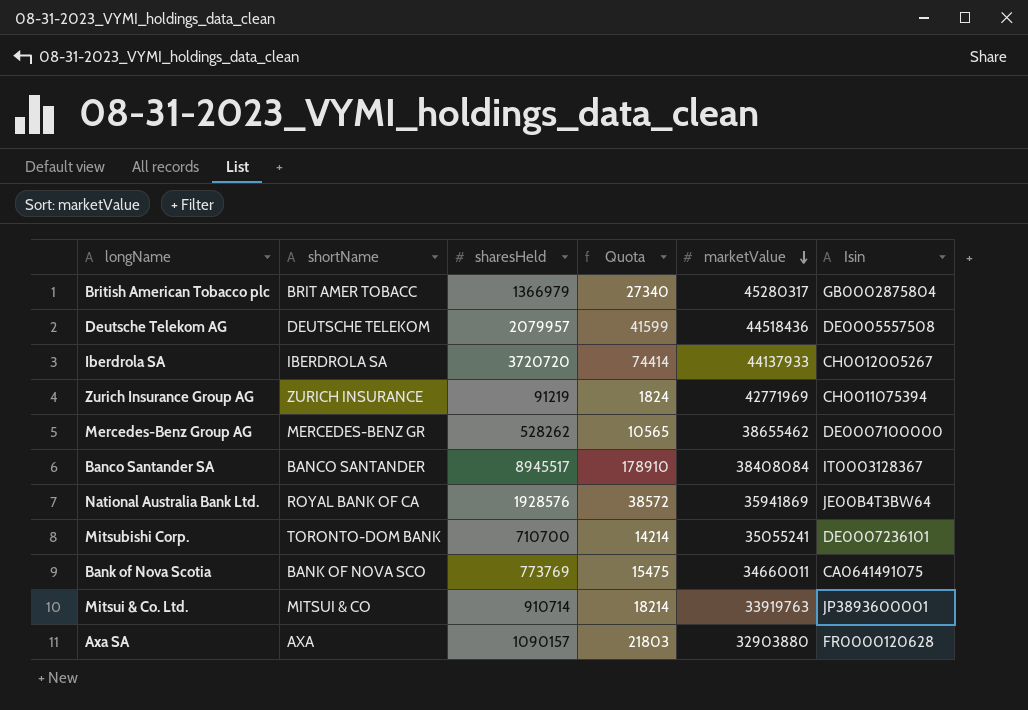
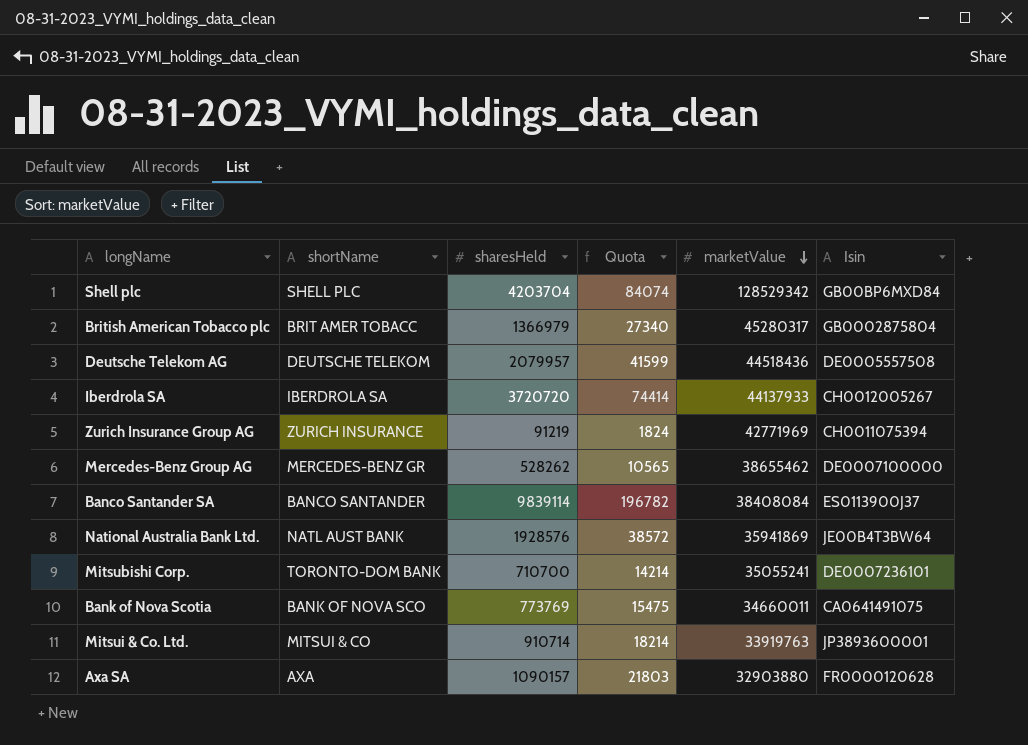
row Shell plc: none -> SHELL PLC | 4203704 | 84074 | 128529342 | GB00BP6MXD84
Banco Santander SA | sharesHeld: 8945517 -> 9839114
Banco Santander SA | Quota: 178910 -> 196782
Banco Santander SA | Isin: IT0003128367 -> ES0113900J37
National Australia Bank Ltd. | shortName: ROYAL BANK OF CA -> NATL AUST BANK

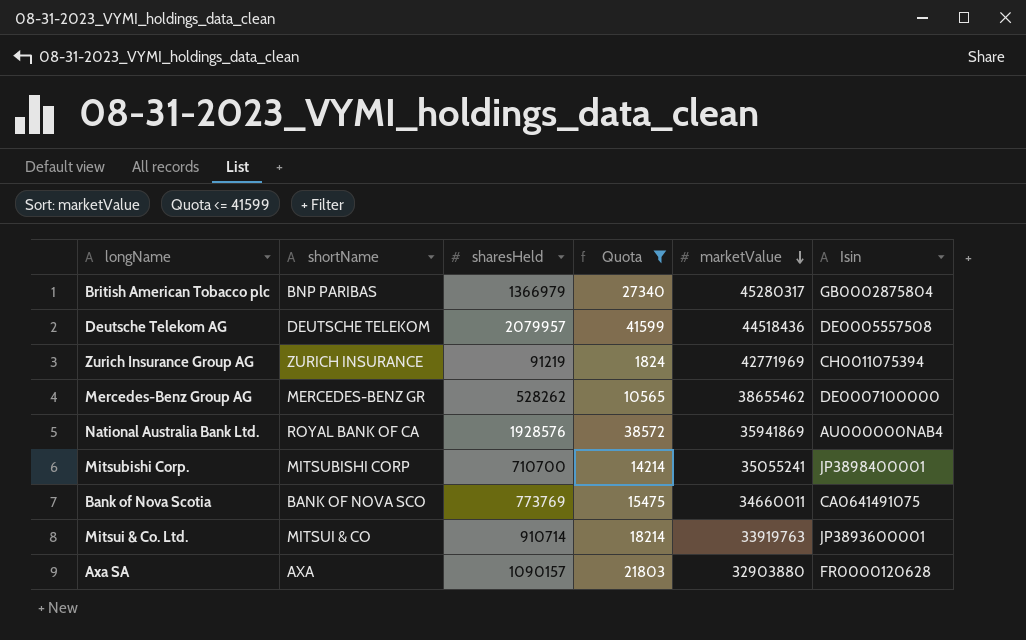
filter: none -> Quota <= 41599
British American Tobacco plc | shortName: BRIT AMER TOBACC -> BNP PARIBAS
National Australia Bank Ltd. | shortName: NATL AUST BANK -> ROYAL BANK OF CA
National Australia Bank Ltd. | Isin: JE00B4T3BW64 -> AU000000NAB4
Mitsubishi Corp. | shortName: TORONTO-DOM BANK -> MITSUBISHI CORP
Mitsubishi Corp. | Isin: DE0007236101 -> JP3898400001

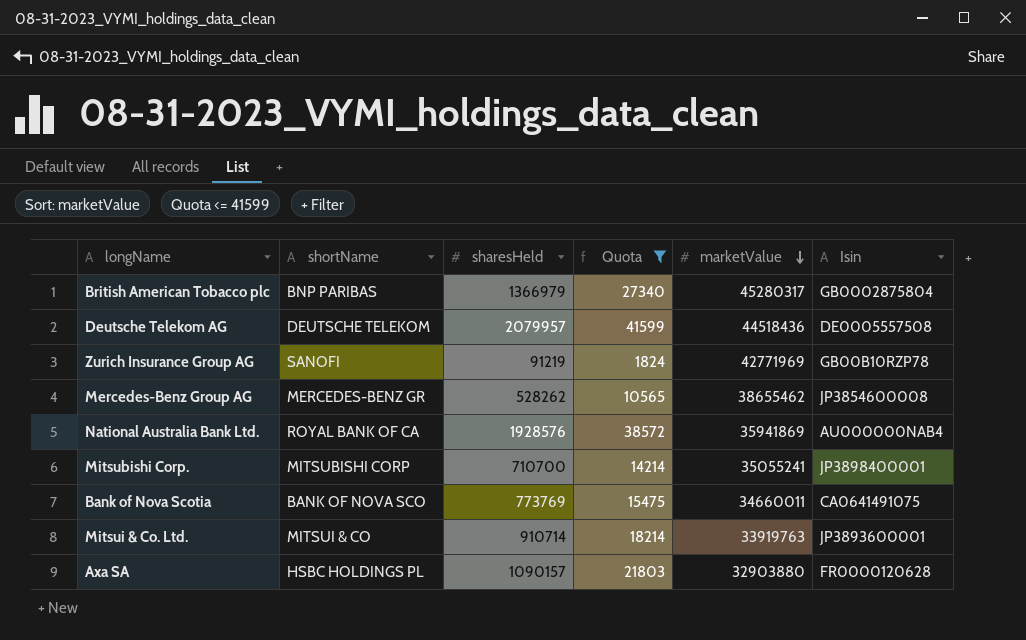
Zurich Insurance Group AG | shortName: ZURICH INSURANCE -> SANOFI
Zurich Insurance Group AG | Isin: CH0011075394 -> GB00B10RZP78
Mercedes-Benz Group AG | Isin: DE0007100000 -> JP3854600008
Axa SA | shortName: AXA -> HSBC HOLDINGS PL

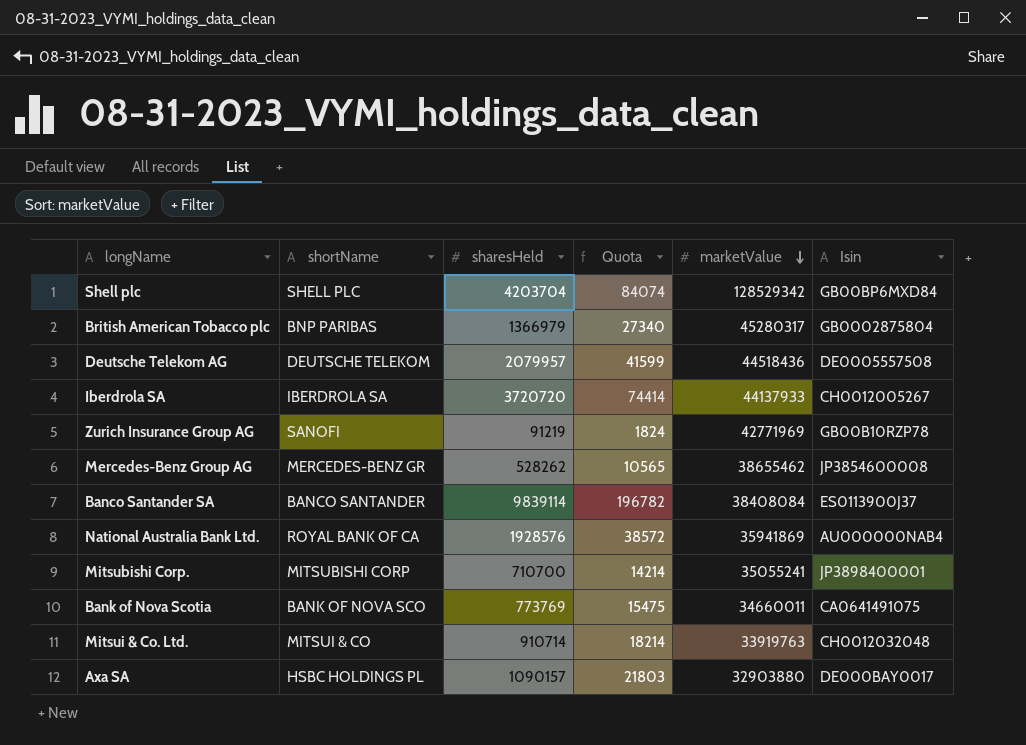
filter: Quota <= 41599 -> none
Mitsui & Co. Ltd. | Isin: JP3893600001 -> CH0012032048
Axa SA | Isin: FR0000120628 -> DE000BAY0017

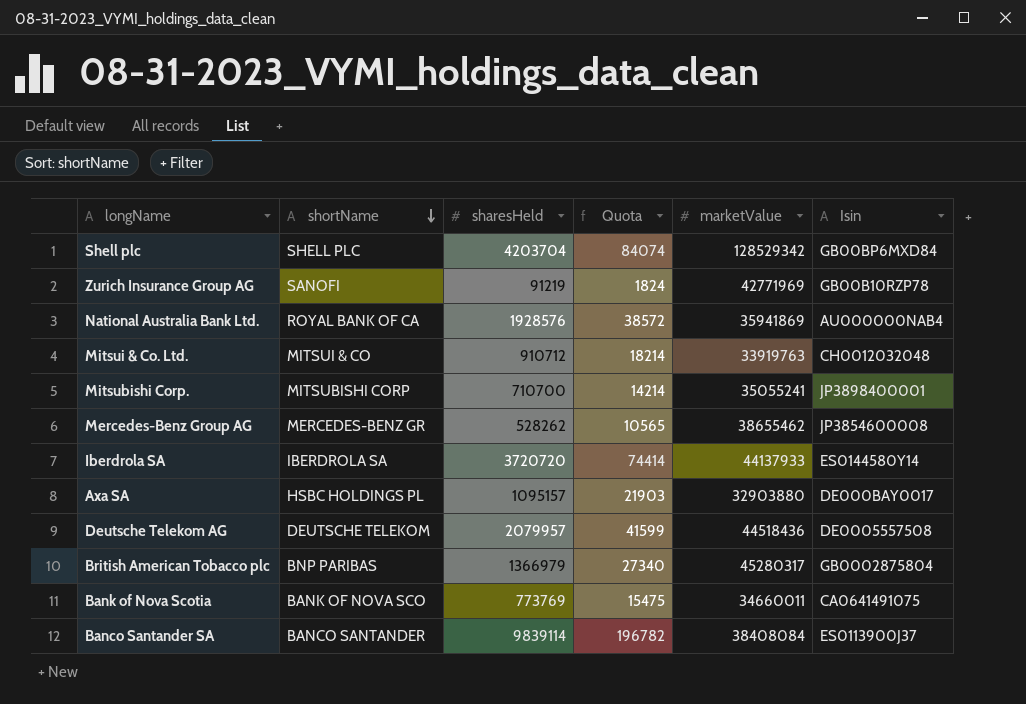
row order: marketValue descending -> shortName descending
Mitsui & Co. Ltd. | sharesHeld: 910714 -> 910712
Iberdrola SA | Isin: CH0012005267 -> ES0144580Y14
Axa SA | sharesHeld: 1090157 -> 1095157
Axa SA | Quota: 21803 -> 21903

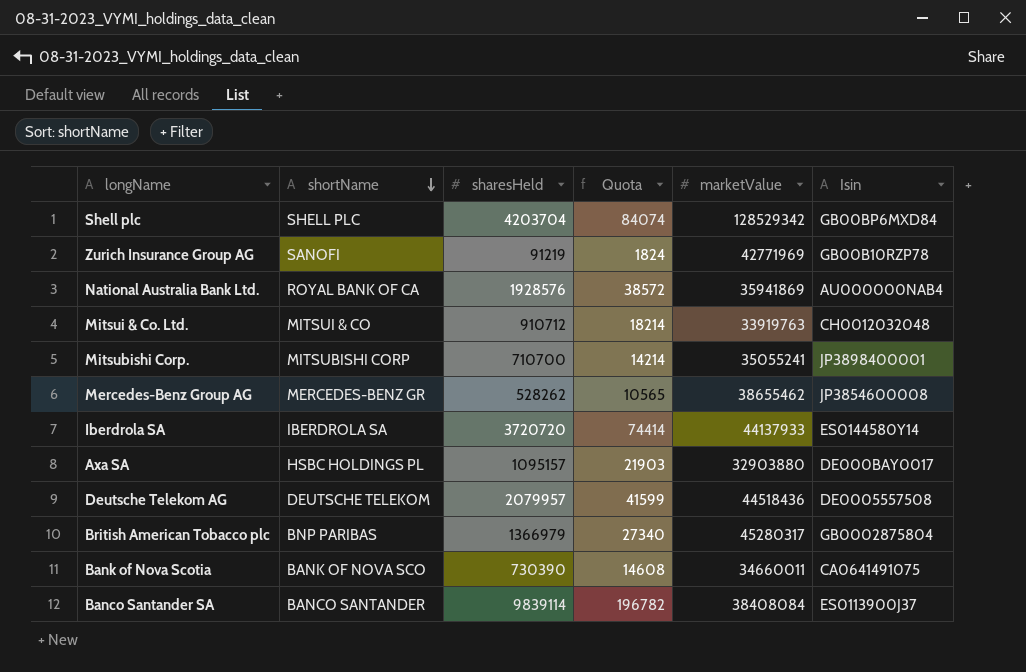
Bank of Nova Scotia | sharesHeld: 773769 -> 730390
Bank of Nova Scotia | Quota: 15475 -> 14608

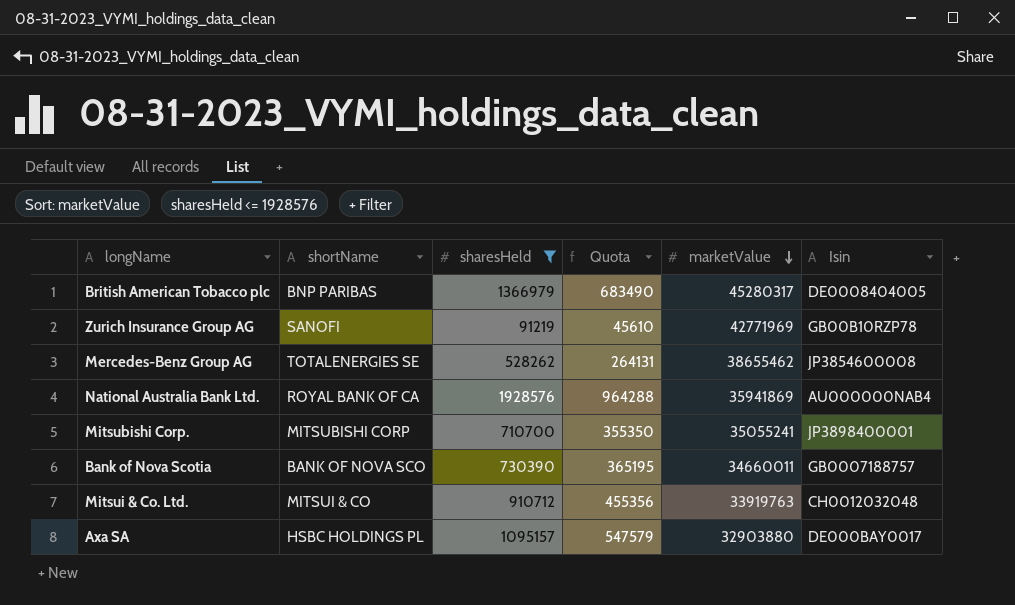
filter: none -> sharesHeld <= 1928576
row order: shortName descending -> marketValue descending
column Quota | formula: [sharesHeld] * 0.02 -> [sharesHeld] * 0.5
British American Tobacco plc | Isin: GB0002875804 -> DE0008404005
Mercedes-Benz Group AG | shortName: MERCEDES-BENZ GR -> TOTALENERGIES SE
Bank of Nova Scotia | Isin: CA0641491075 -> GB0007188757

